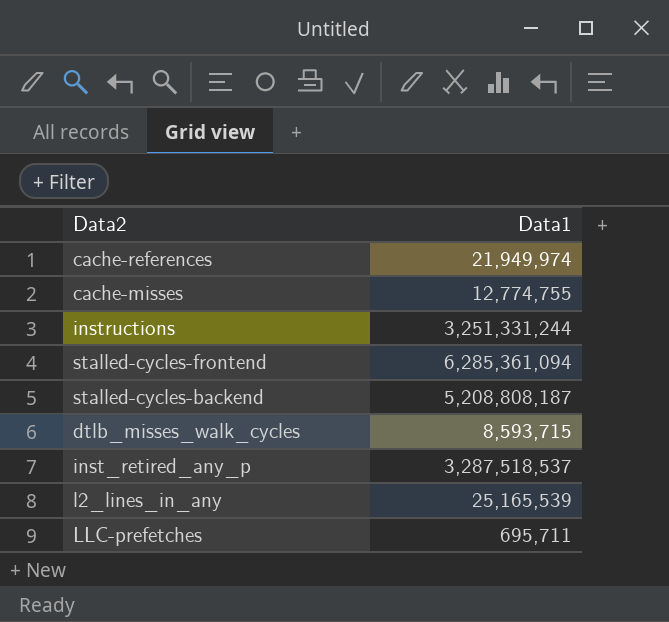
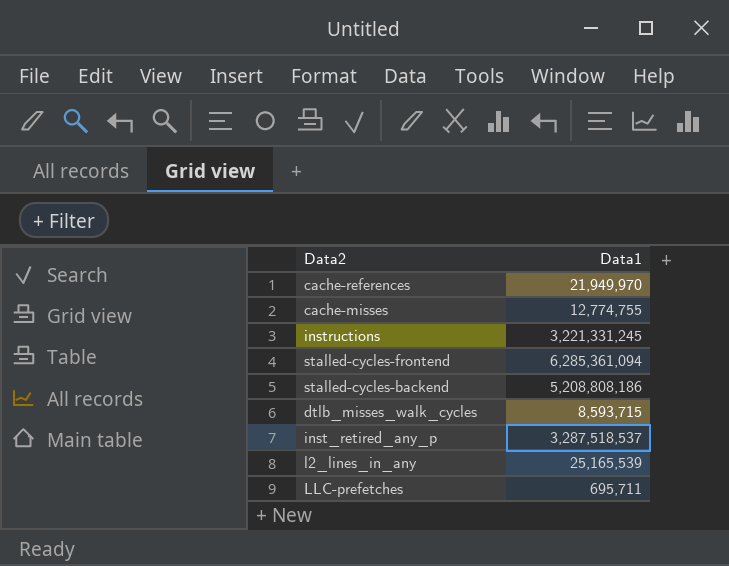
cache-references | Data1: 21,949,974 -> 21,949,970
instructions | Data1: 3,251,331,244 -> 3,221,331,245
stalled-cycles-backend | Data1: 5,208,808,187 -> 5,208,808,186

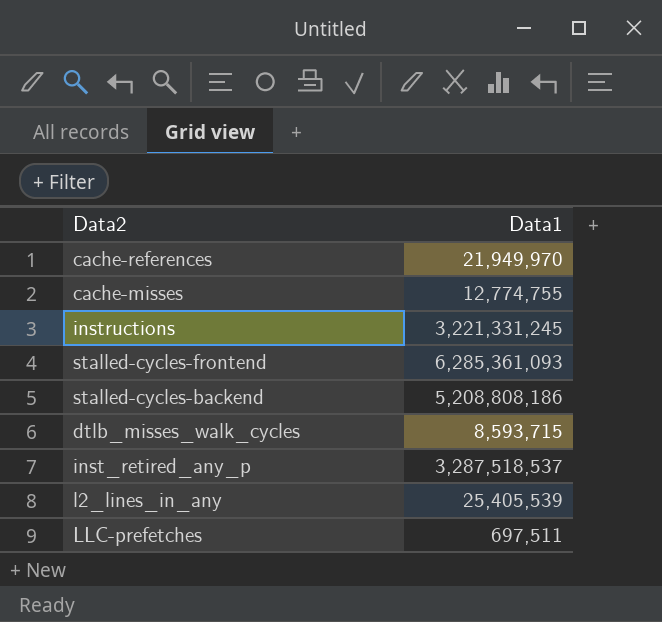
stalled-cycles-frontend | Data1: 6,285,361,094 -> 6,285,361,093
l2_lines_in_any | Data1: 25,165,539 -> 25,405,539
LLC-prefetches | Data1: 695,711 -> 697,511

